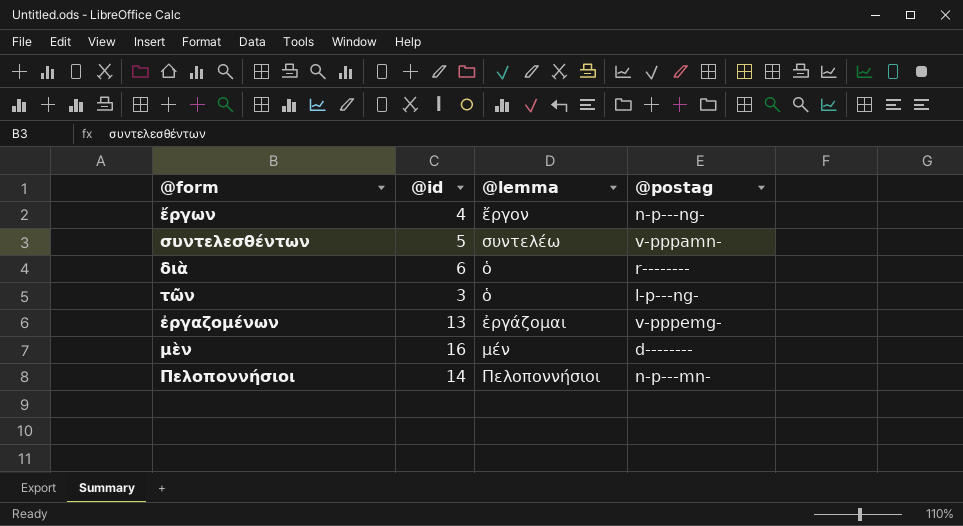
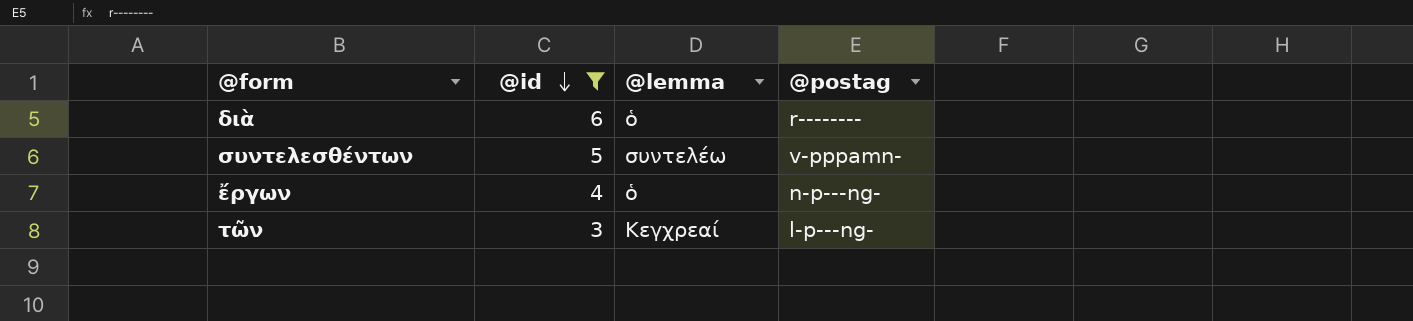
filter: none -> @id <= 6
row order: none -> @id descending
ἔργων | @lemma: ἔργον -> ὁ
τῶν | @lemma: ὁ -> Κεγχρεαί

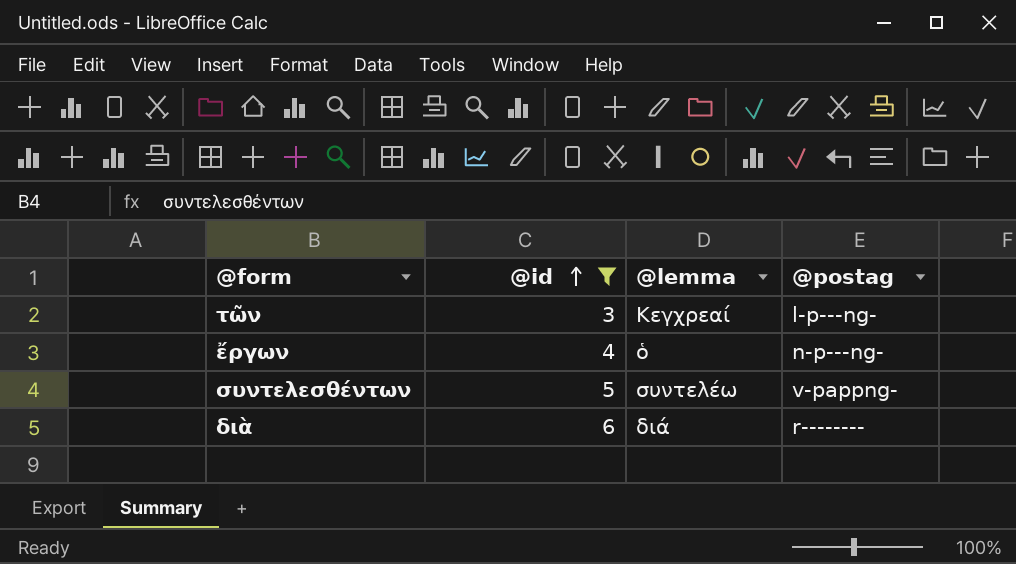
row order: @id descending -> @id ascending
συντελεσθέντων | @postag: v-pppamn- -> v-pappng-
διὰ | @lemma: ὁ -> διά

